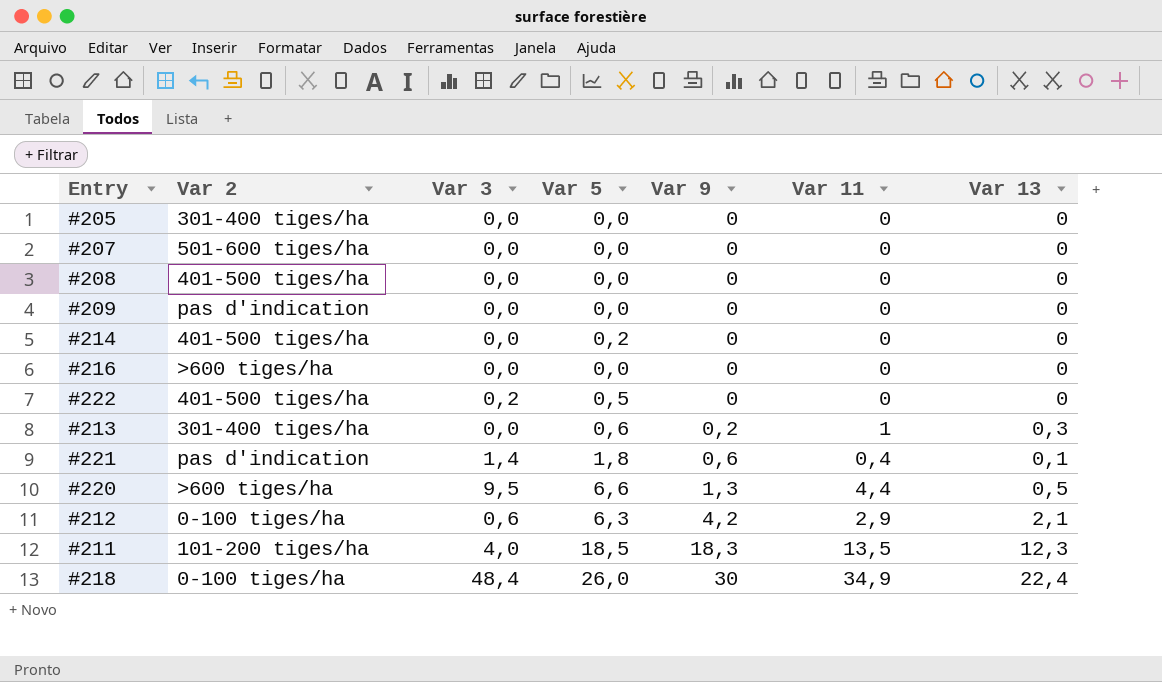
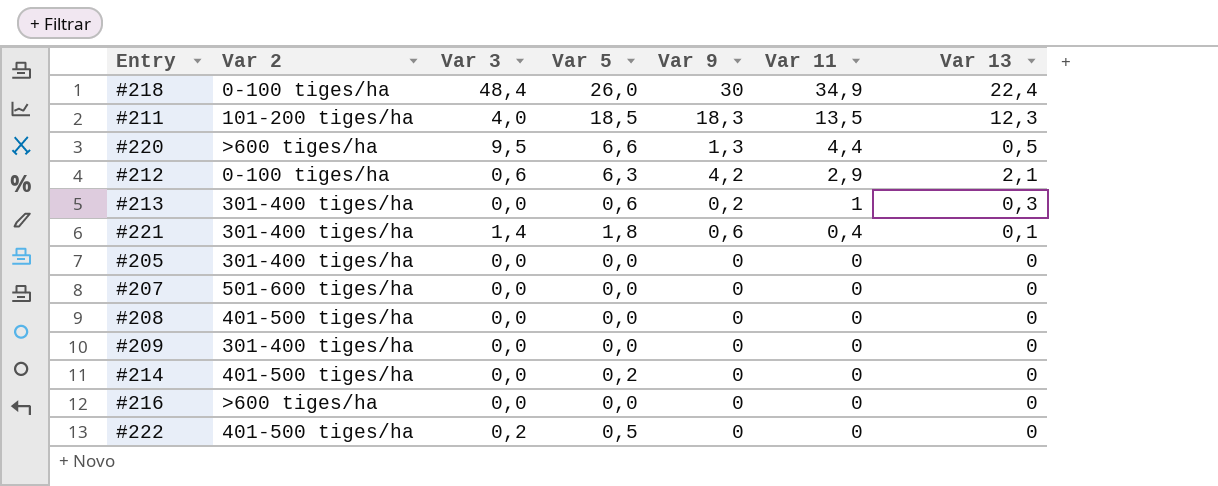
row order: Var 9 ascending -> Var 11 descending
#221 | Var 2: pas d'indication -> 301-400 tiges/ha
#209 | Var 2: pas d'indication -> 301-400 tiges/ha

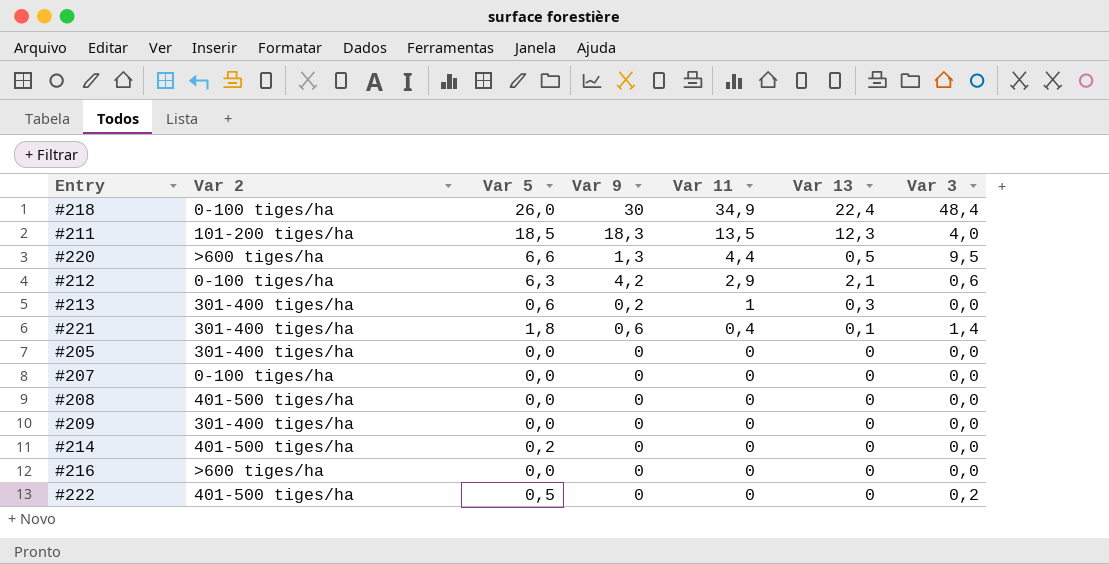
column Var 3 | position: 3 -> 7
#207 | Var 2: 501-600 tiges/ha -> 0-100 tiges/ha

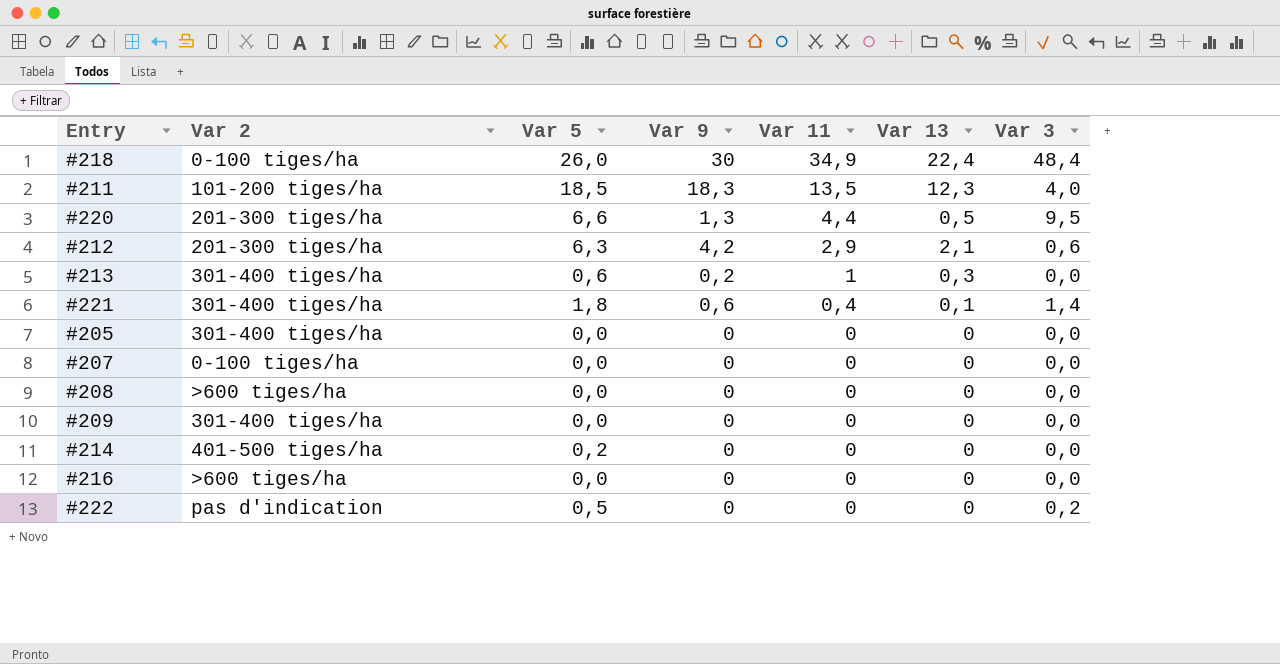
#220 | Var 2: >600 tiges/ha -> 201-300 tiges/ha
#212 | Var 2: 0-100 tiges/ha -> 201-300 tiges/ha
#208 | Var 2: 401-500 tiges/ha -> >600 tiges/ha
#222 | Var 2: 401-500 tiges/ha -> pas d'indication

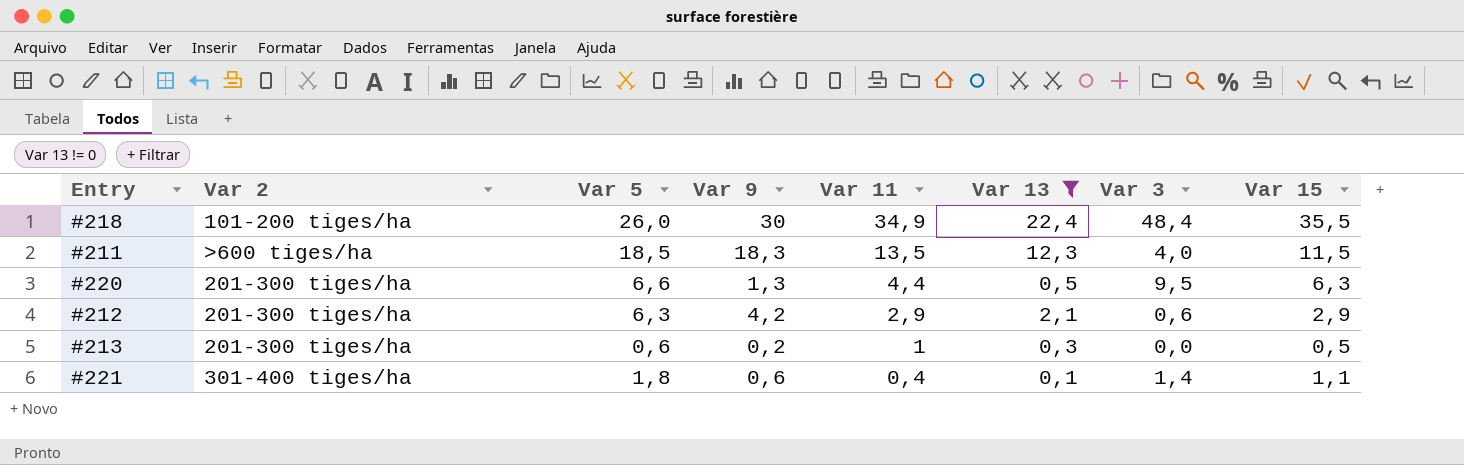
filter: none -> Var 13 != 0
column Var 15 | position: none -> 8
#218 | Var 2: 0-100 tiges/ha -> 101-200 tiges/ha
#211 | Var 2: 101-200 tiges/ha -> >600 tiges/ha
#213 | Var 2: 301-400 tiges/ha -> 201-300 tiges/ha

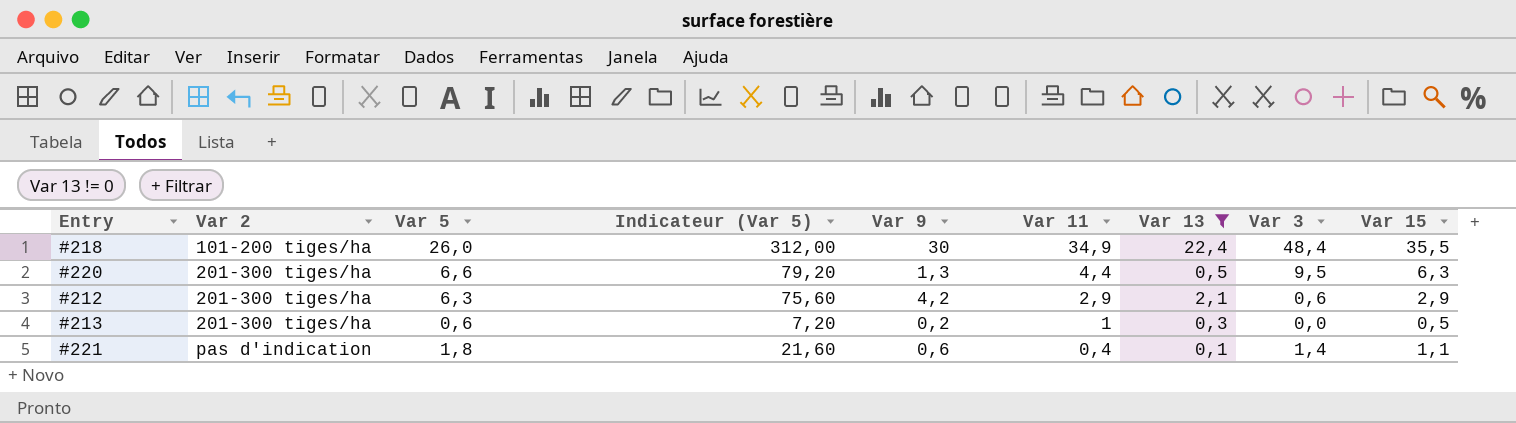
column Indicateur (Var 5) | formula: none -> [Var 5] * 12
row #211: >600 tiges/ha | 18,5 | 18,3 | 13,5 | 12,3 | 4,0 | 11,5 -> none
#221 | Var 2: 301-400 tiges/ha -> pas d'indication

